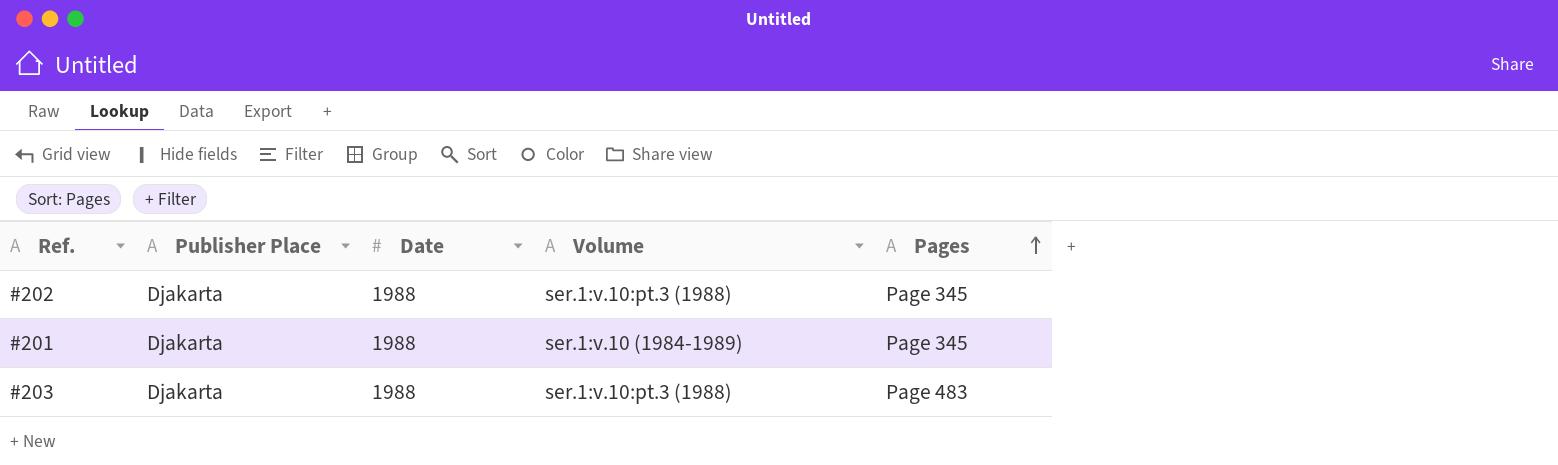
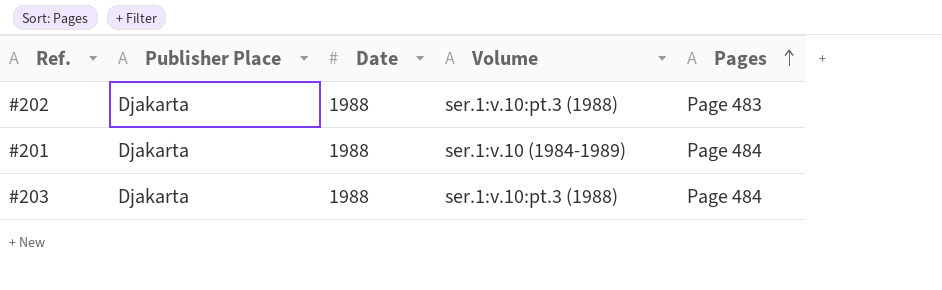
#202 | Pages: Page 345 -> Page 483
#201 | Pages: Page 345 -> Page 484
#203 | Pages: Page 483 -> Page 484

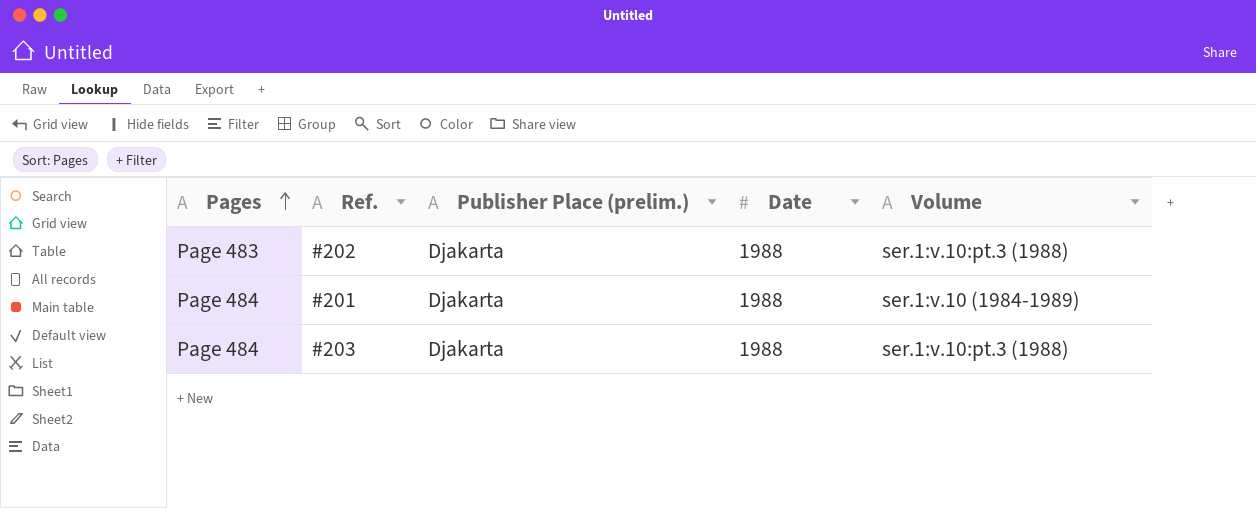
column Pages | position: 5 -> 1
column name: Publisher Place -> Publisher Place (prelim.)

